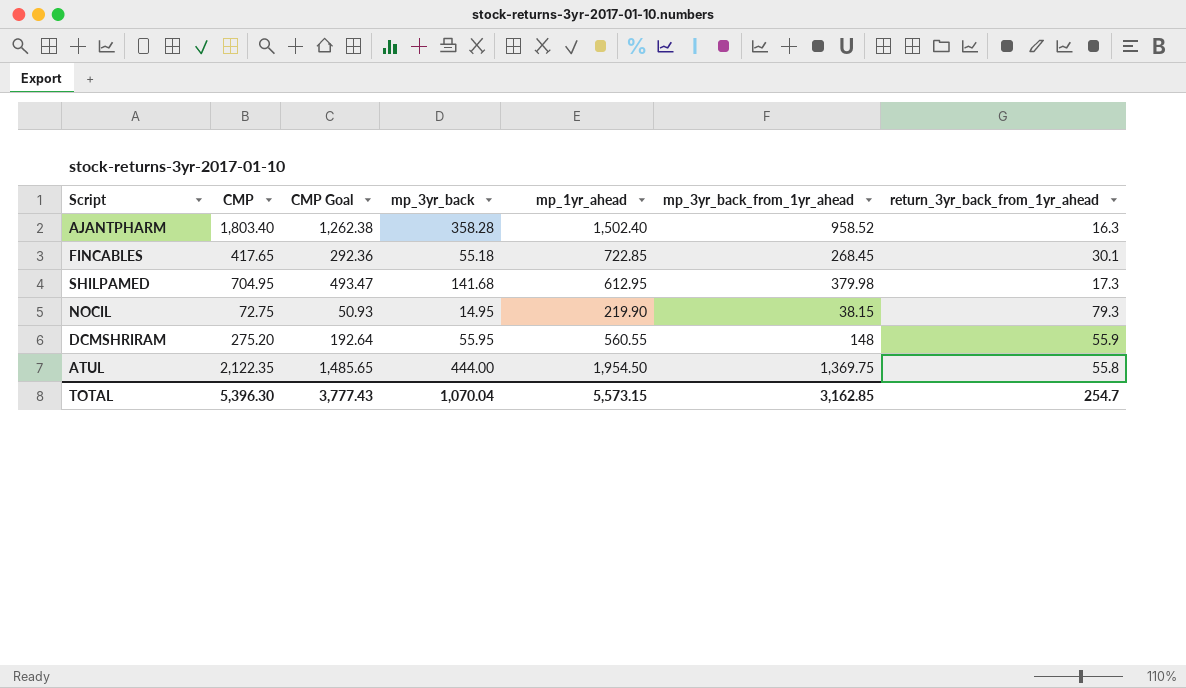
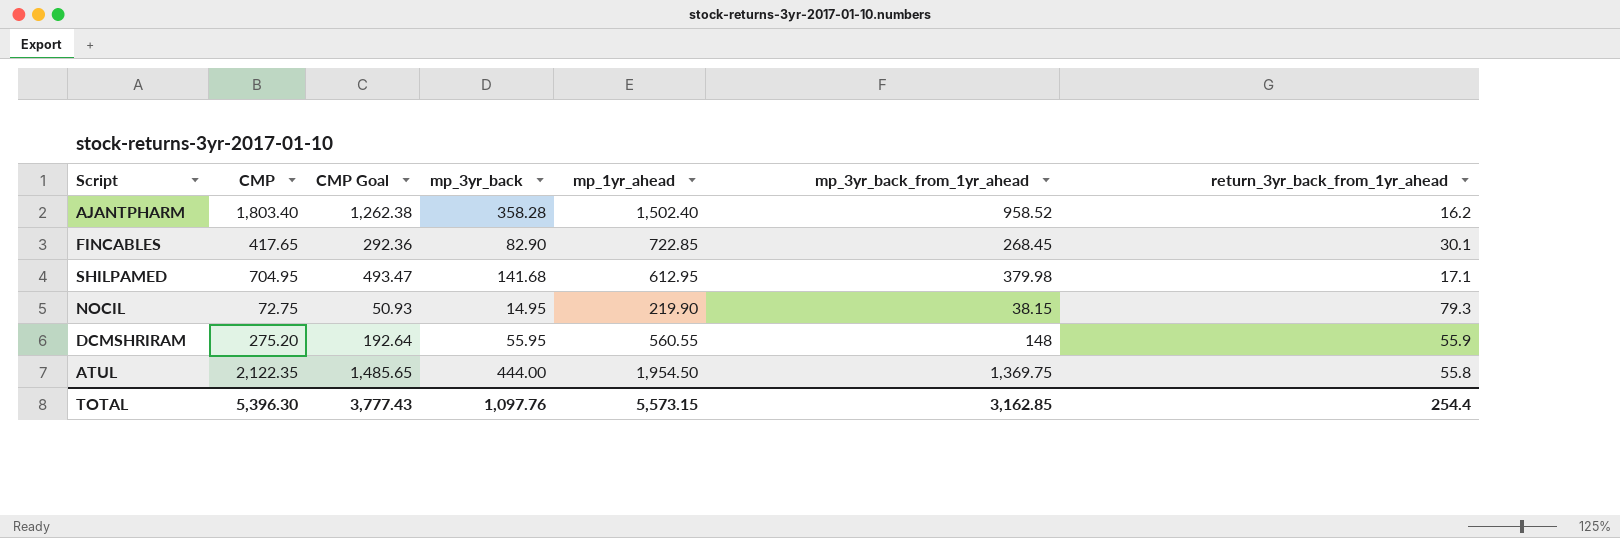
AJANTPHARM | return_3yr_back_from_1yr_ahead: 16.3 -> 16.2
FINCABLES | mp_3yr_back: 55.18 -> 82.90
SHILPAMED | return_3yr_back_from_1yr_ahead: 17.3 -> 17.1
TOTAL | mp_3yr_back: 1,070.04 -> 1,097.76
TOTAL | return_3yr_back_from_1yr_ahead: 254.7 -> 254.4

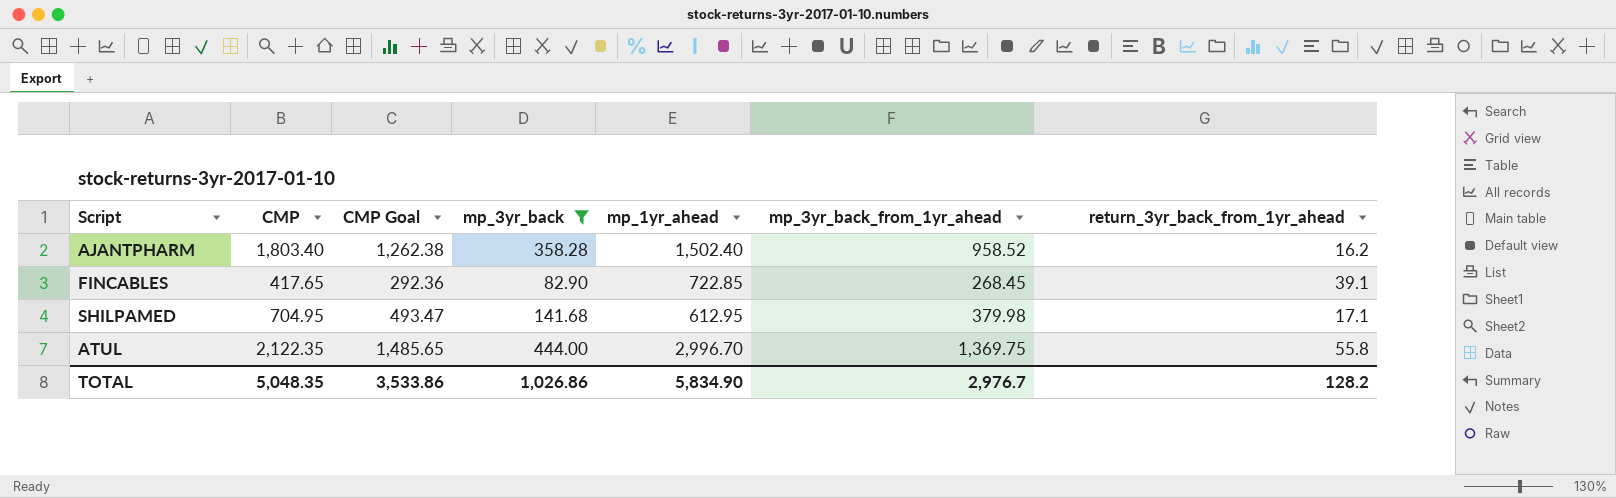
filter: none -> mp_3yr_back >= 82.90
FINCABLES | return_3yr_back_from_1yr_ahead: 30.1 -> 39.1
ATUL | mp_1yr_ahead: 1,954.50 -> 2,996.70
TOTAL | CMP: 5,396.30 -> 5,048.35
TOTAL | CMP Goal: 3,777.43 -> 3,533.86
TOTAL | mp_3yr_back: 1,097.76 -> 1,026.86
TOTAL | mp_1yr_ahead: 5,573.15 -> 5,834.90
TOTAL | mp_3yr_back_from_1yr_ahead: 3,162.85 -> 2,976.7
TOTAL | return_3yr_back_from_1yr_ahead: 254.4 -> 128.2

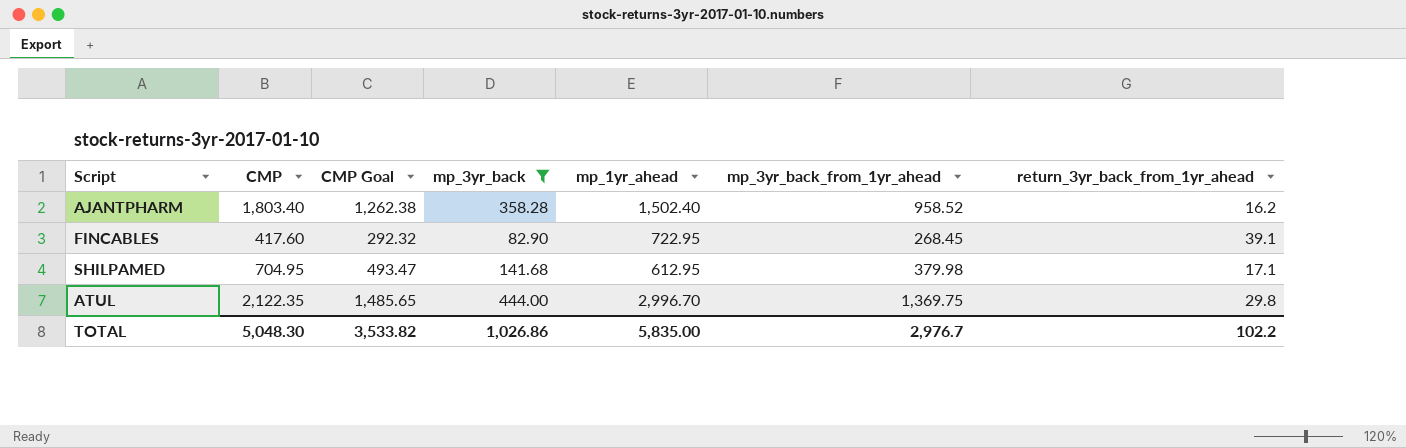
FINCABLES | CMP: 417.65 -> 417.60
FINCABLES | CMP Goal: 292.36 -> 292.32
FINCABLES | mp_1yr_ahead: 722.85 -> 722.95
ATUL | return_3yr_back_from_1yr_ahead: 55.8 -> 29.8
TOTAL | CMP: 5,048.35 -> 5,048.30
TOTAL | CMP Goal: 3,533.86 -> 3,533.82
TOTAL | mp_1yr_ahead: 5,834.90 -> 5,835.00
TOTAL | return_3yr_back_from_1yr_ahead: 128.2 -> 102.2

